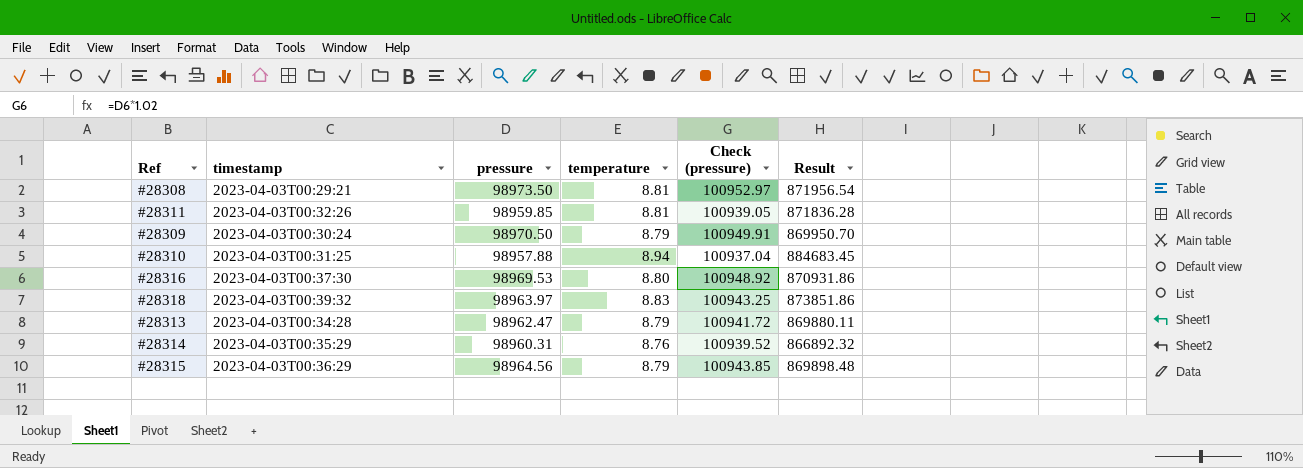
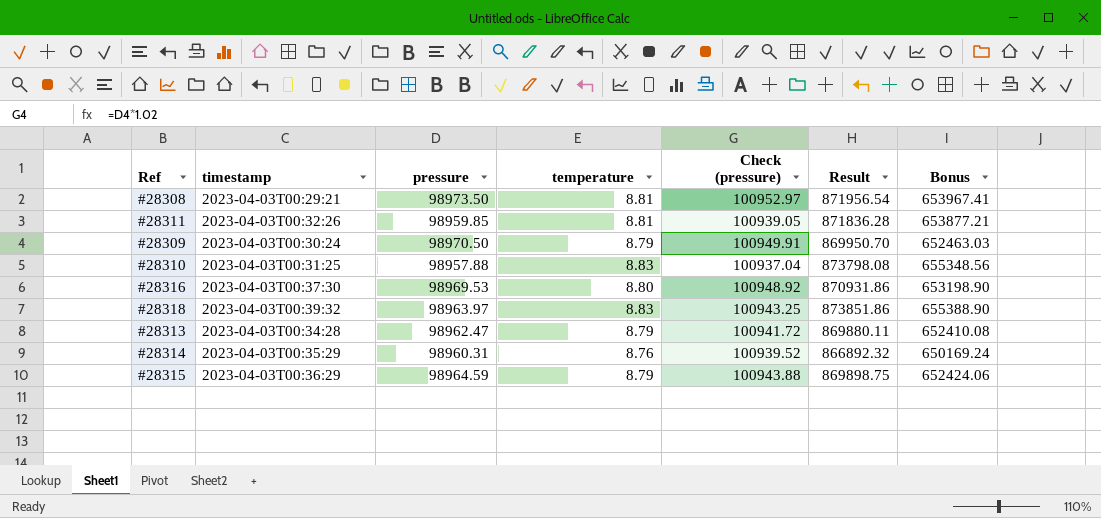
column Bonus | formula: none -> [Result] * 0.75
#28310 | temperature: 8.94 -> 8.83
#28310 | Result: 884683.45 -> 873798.08
#28315 | pressure: 98964.56 -> 98964.59
#28315 | Check (pressure): 100943.85 -> 100943.88
#28315 | Result: 869898.48 -> 869898.75

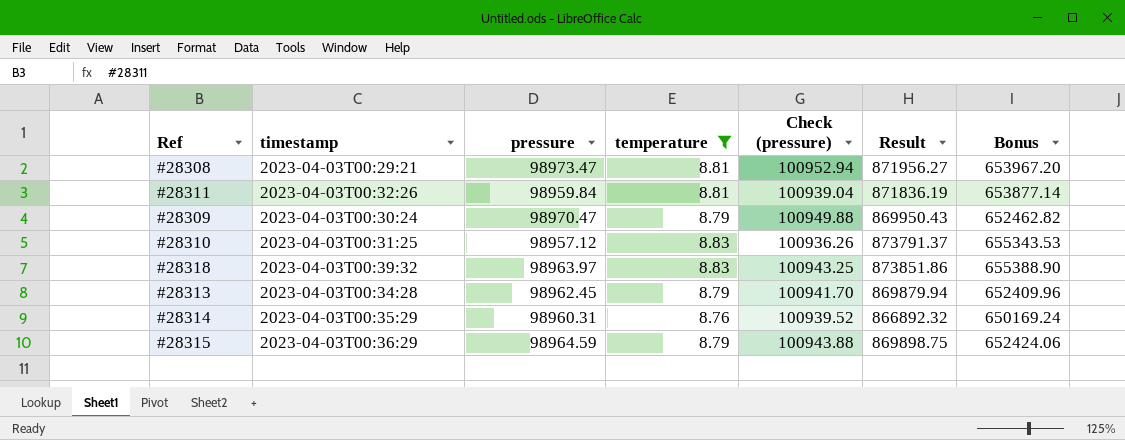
filter: none -> temperature != 8.80
#28308 | pressure: 98973.50 -> 98973.47
#28308 | Check (pressure): 100952.97 -> 100952.94
#28308 | Result: 871956.54 -> 871956.27
#28308 | Bonus: 653967.41 -> 653967.20
#28311 | pressure: 98959.85 -> 98959.84
#28311 | Check (pressure): 100939.05 -> 100939.04
#28311 | Result: 871836.28 -> 871836.19
#28311 | Bonus: 653877.21 -> 653877.14
#28309 | pressure: 98970.50 -> 98970.47
#28309 | Check (pressure): 100949.91 -> 100949.88
#28309 | Result: 869950.70 -> 869950.43
#28309 | Bonus: 652463.03 -> 652462.82
#28310 | pressure: 98957.88 -> 98957.12
#28310 | Check (pressure): 100937.04 -> 100936.26
#28310 | Result: 873798.08 -> 873791.37
#28310 | Bonus: 655348.56 -> 655343.53
#28313 | pressure: 98962.47 -> 98962.45
#28313 | Check (pressure): 100941.72 -> 100941.70
#28313 | Result: 869880.11 -> 869879.94
#28313 | Bonus: 652410.08 -> 652409.96

